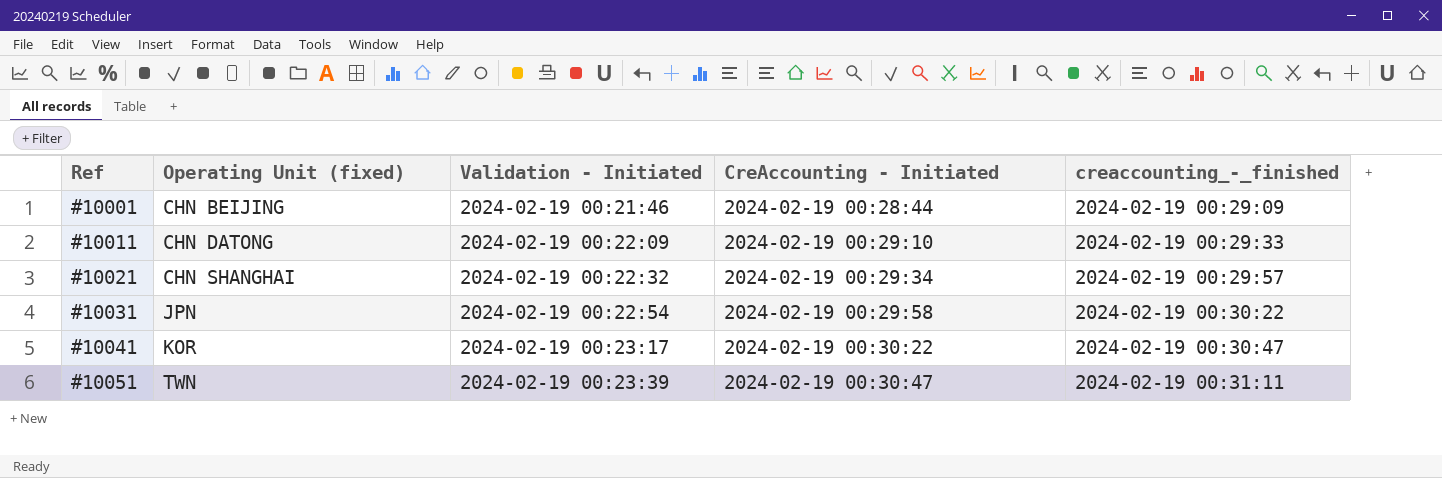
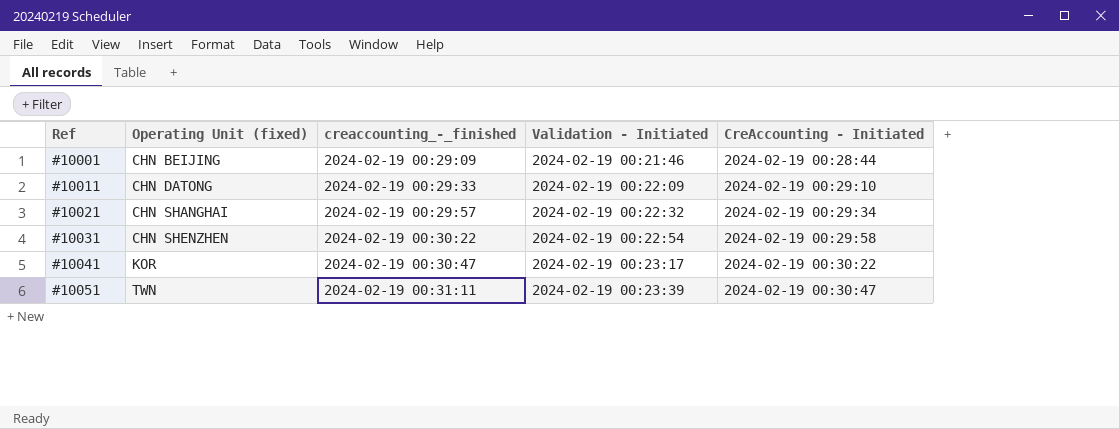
column creaccounting_-_finished | position: 5 -> 3
#10031 | Operating Unit (fixed): JPN -> CHN SHENZHEN

